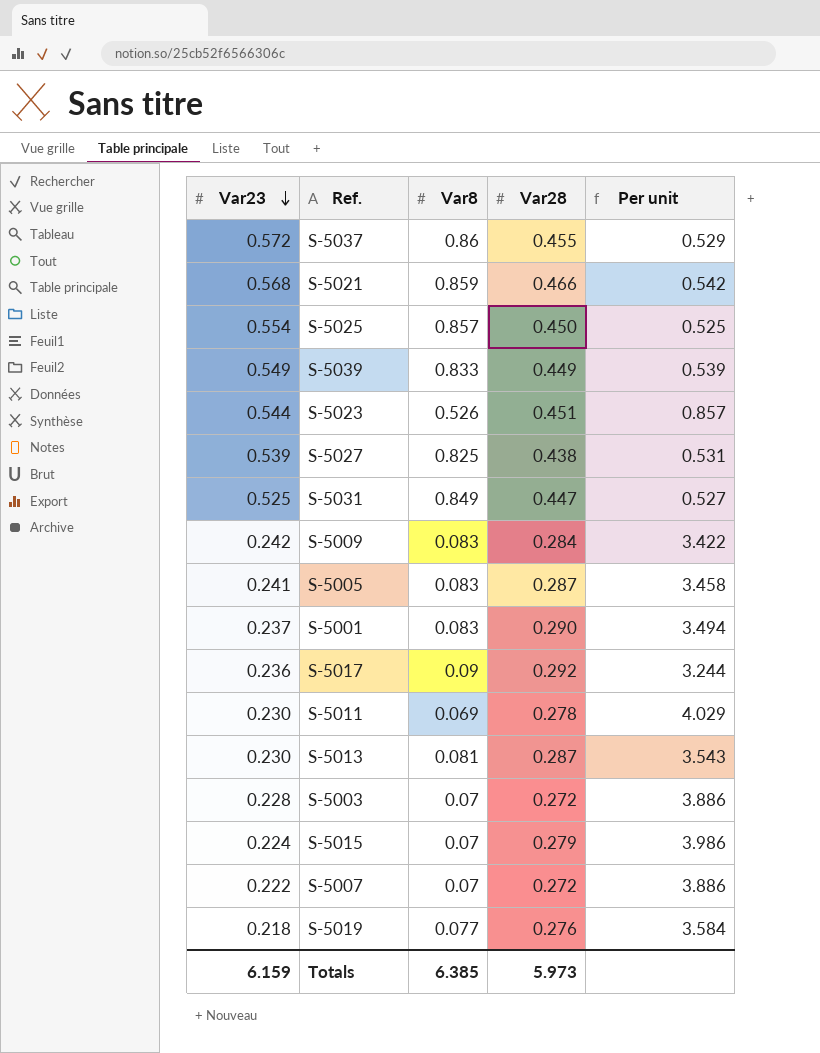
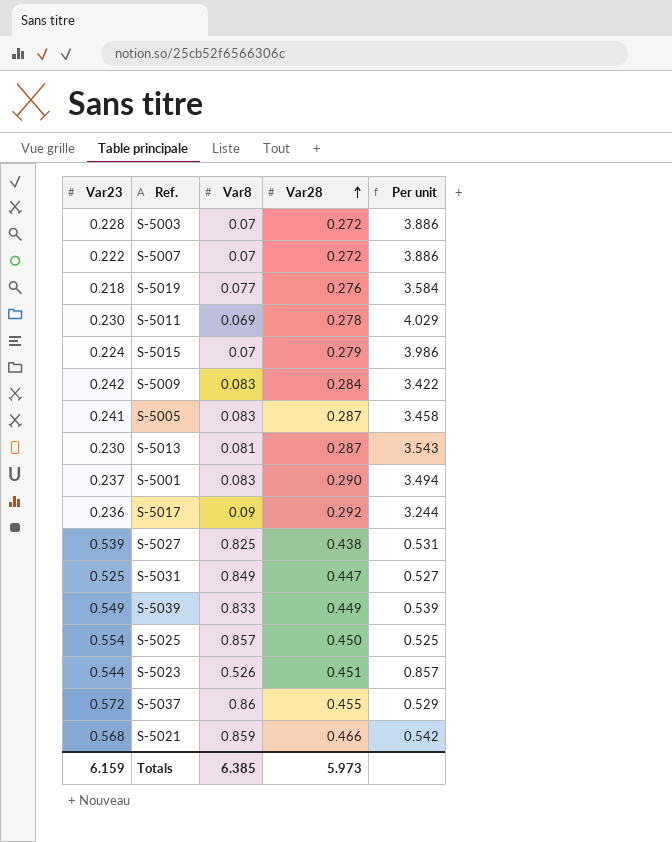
row order: Var23 descending -> Var28 ascending

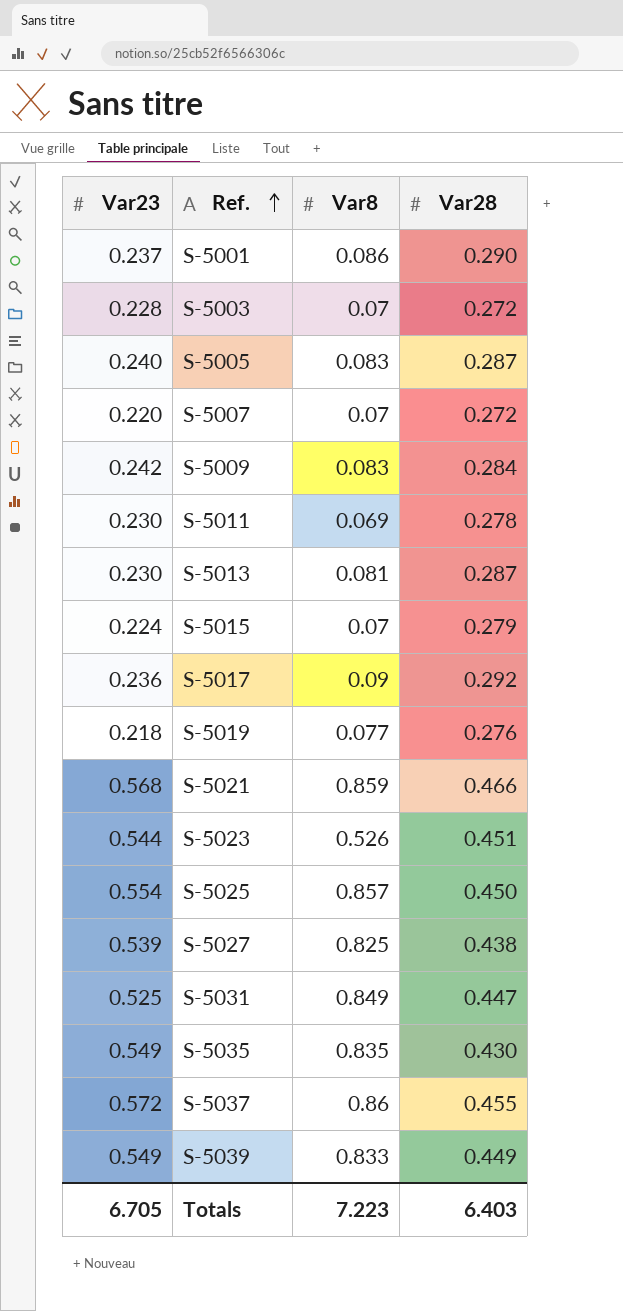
row order: Var28 ascending -> Ref. ascending
column Per unit | formula: [Var28] / [Var8] -> none
S-5001 | Var8: 0.083 -> 0.086
S-5005 | Var23: 0.241 -> 0.240
S-5007 | Var23: 0.222 -> 0.220
row S-5035: none -> 0.549 | 0.835 | 0.430
Totals | Var23: 6.159 -> 6.705
Totals | Var8: 6.385 -> 7.223
Totals | Var28: 5.973 -> 6.403

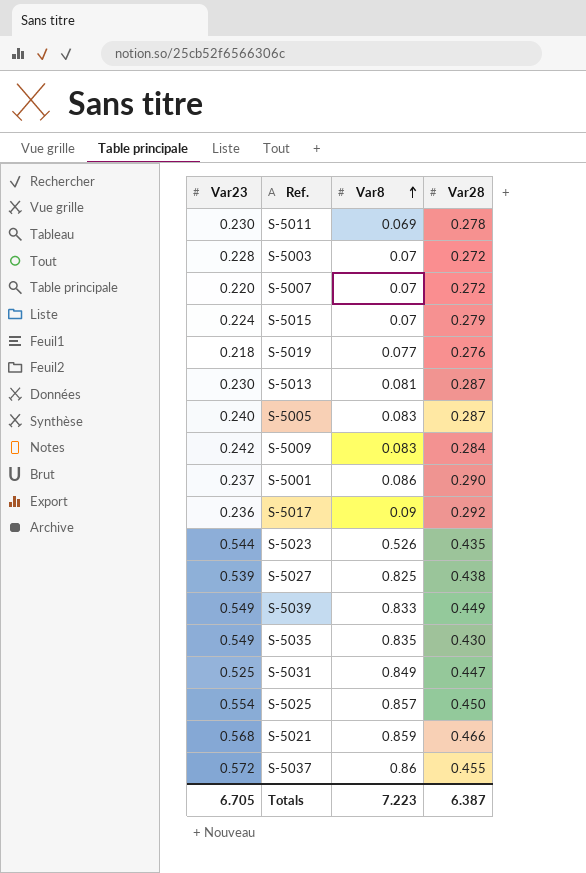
row order: Ref. ascending -> Var8 ascending
S-5023 | Var28: 0.451 -> 0.435
Totals | Var28: 6.403 -> 6.387

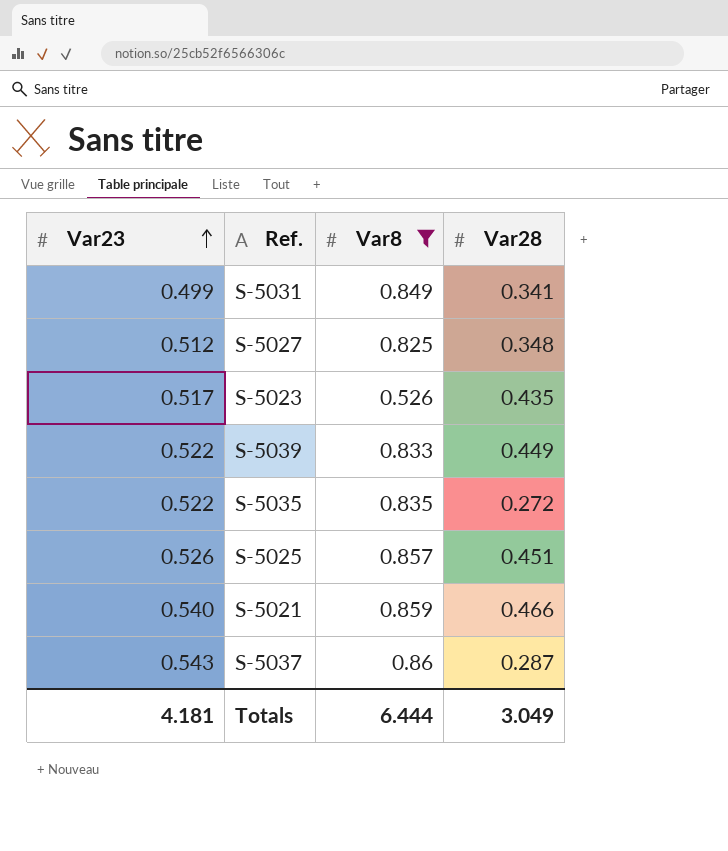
filter: none -> Var8 >= 0.526
row order: Var8 ascending -> Var23 ascending
S-5031 | Var23: 0.525 -> 0.499
S-5031 | Var28: 0.447 -> 0.341
S-5027 | Var23: 0.539 -> 0.512
S-5027 | Var28: 0.438 -> 0.348
S-5023 | Var23: 0.544 -> 0.517
S-5039 | Var23: 0.549 -> 0.522
S-5035 | Var23: 0.549 -> 0.522
S-5035 | Var28: 0.430 -> 0.272
S-5025 | Var23: 0.554 -> 0.526
S-5025 | Var28: 0.450 -> 0.451
S-5021 | Var23: 0.568 -> 0.540
S-5037 | Var23: 0.572 -> 0.543
S-5037 | Var28: 0.455 -> 0.287
Totals | Var23: 6.705 -> 4.181
Totals | Var8: 7.223 -> 6.444
Totals | Var28: 6.387 -> 3.049

